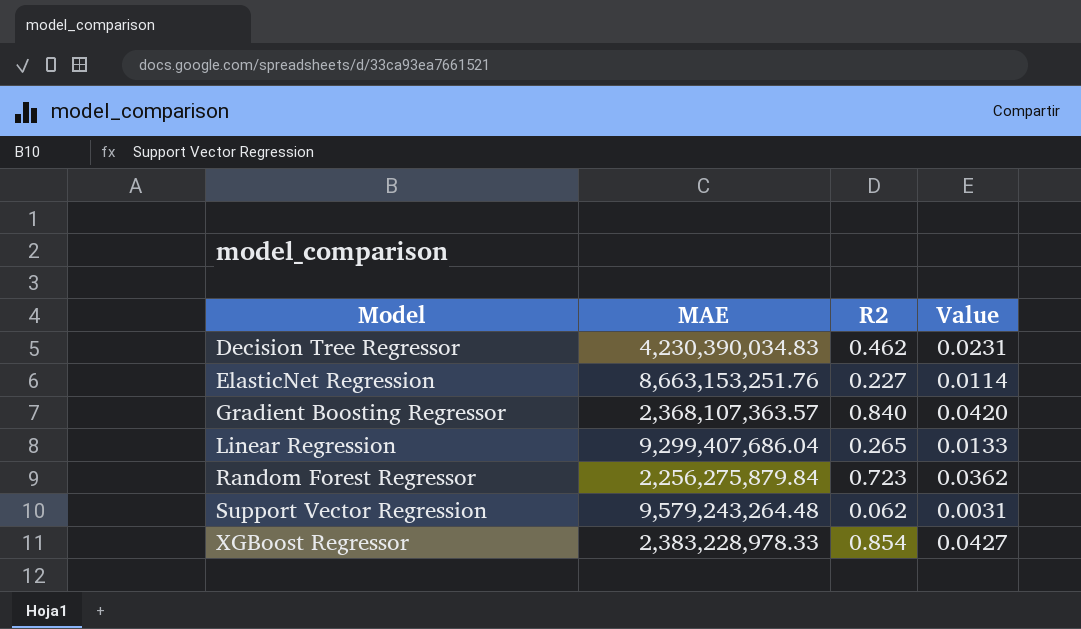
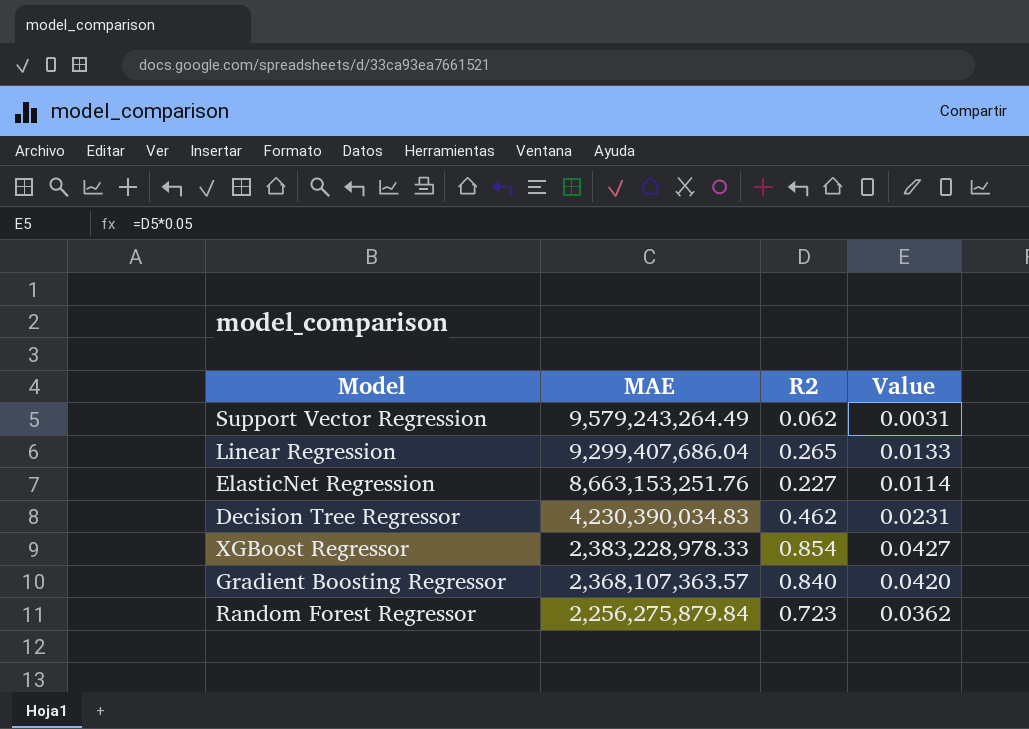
row order: Model ascending -> MAE descending
Support Vector Regression | MAE: 9,579,243,264.48 -> 9,579,243,264.49

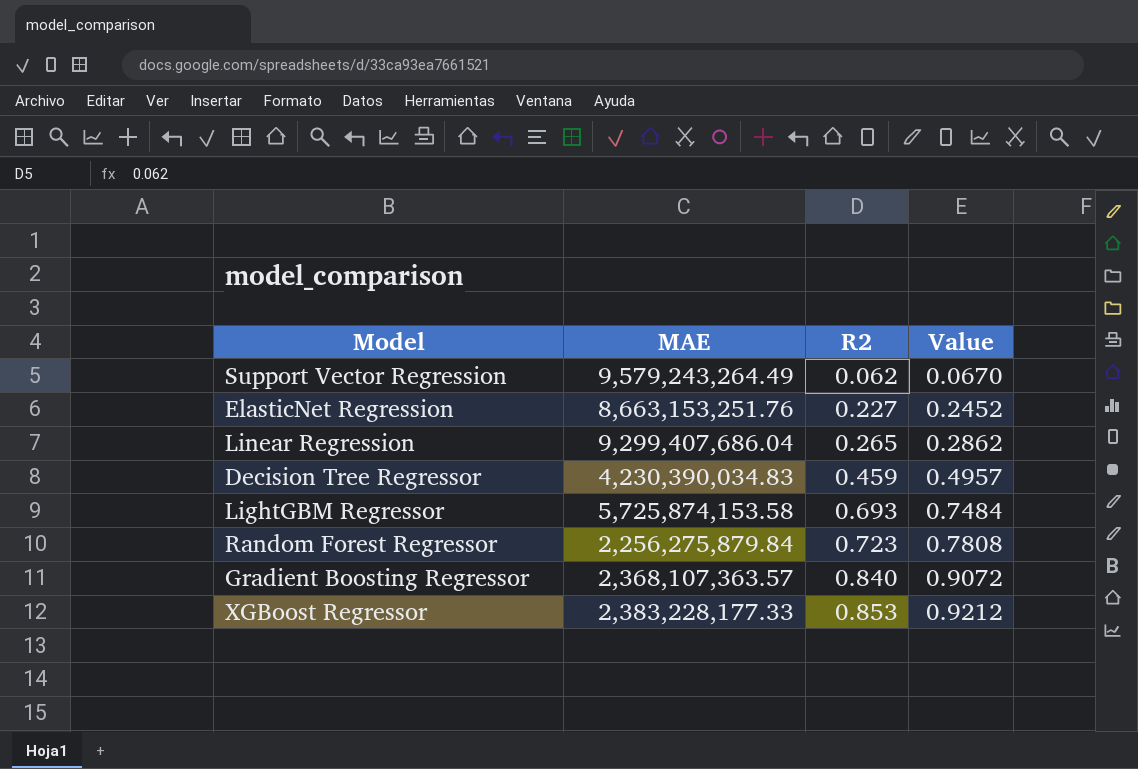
row order: MAE descending -> R2 ascending
column Value | formula: [R2] * 0.05 -> [R2] * 1.08
Decision Tree Regressor | R2: 0.462 -> 0.459
row LightGBM Regressor: none -> 5,725,874,153.58 | 0.693 | 0.7484
XGBoost Regressor | MAE: 2,383,228,978.33 -> 2,383,228,177.33
XGBoost Regressor | R2: 0.854 -> 0.853

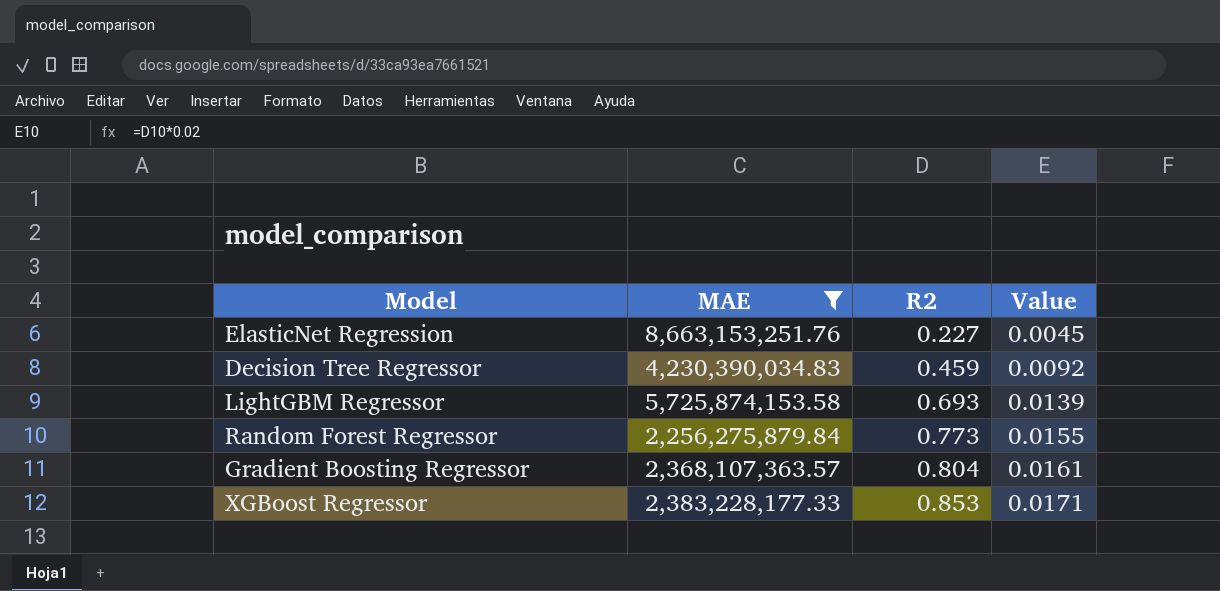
filter: none -> MAE <= 8,663,153,251.76
column Value | formula: [R2] * 1.08 -> [R2] * 0.02
Random Forest Regressor | R2: 0.723 -> 0.773
Gradient Boosting Regressor | R2: 0.840 -> 0.804

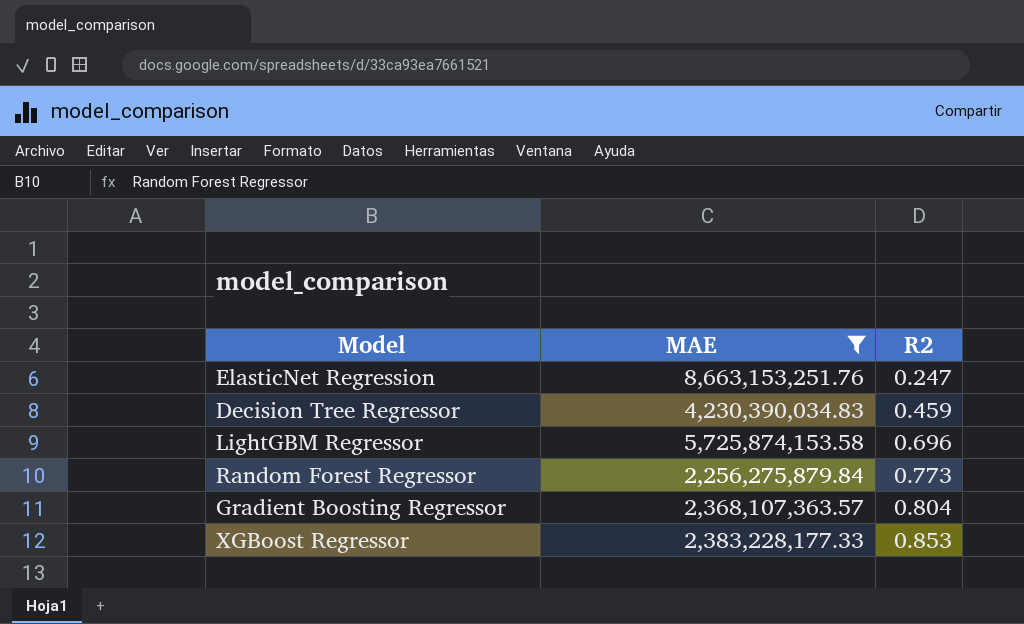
column Value | formula: [R2] * 0.02 -> none
ElasticNet Regression | R2: 0.227 -> 0.247
LightGBM Regressor | R2: 0.693 -> 0.696

